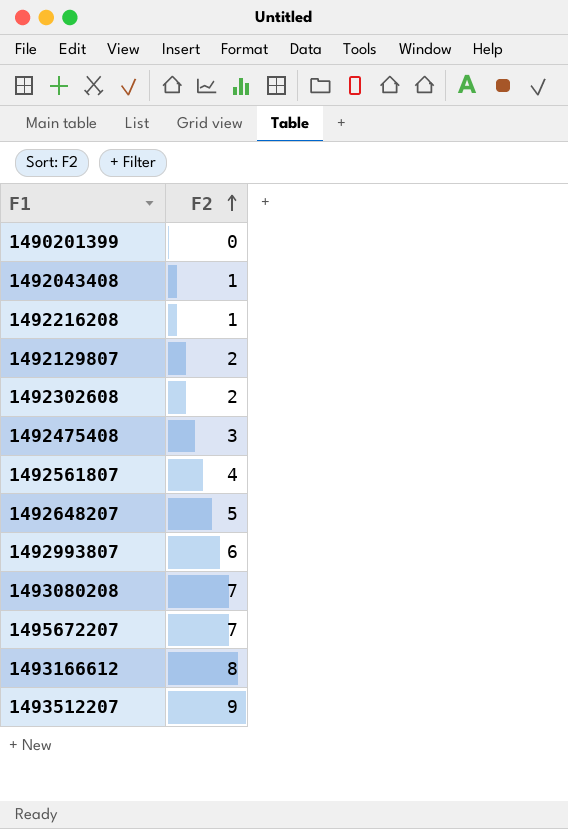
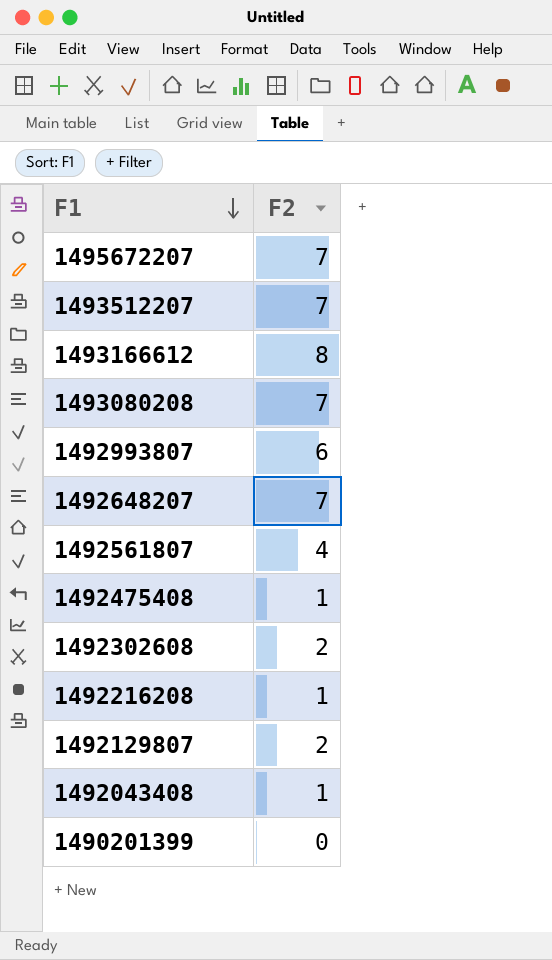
row order: F2 ascending -> F1 descending
1493512207 | F2: 9 -> 7
1492648207 | F2: 5 -> 7
1492475408 | F2: 3 -> 1

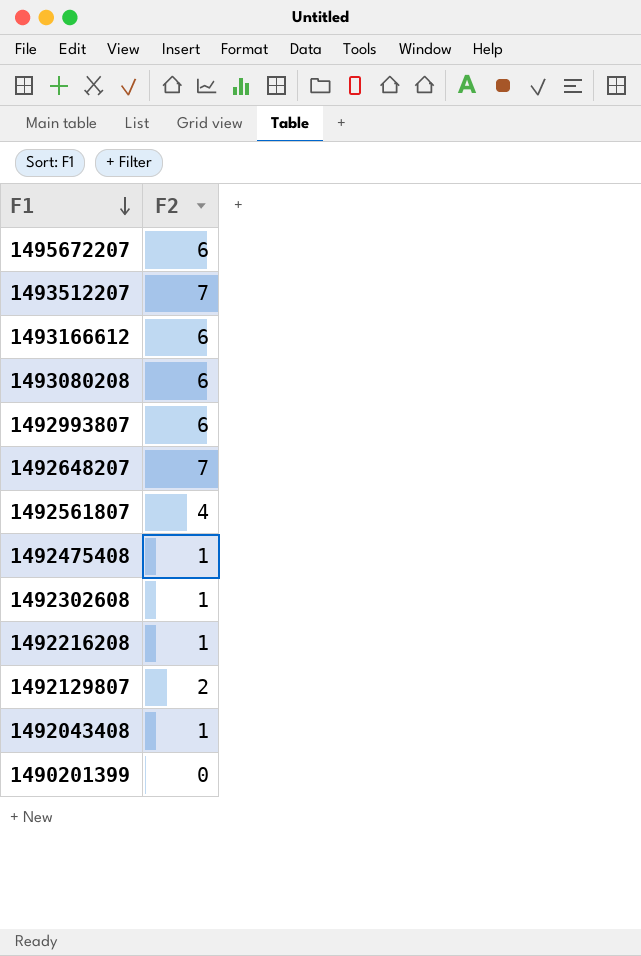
1495672207 | F2: 7 -> 6
1493166612 | F2: 8 -> 6
1493080208 | F2: 7 -> 6
1492302608 | F2: 2 -> 1

